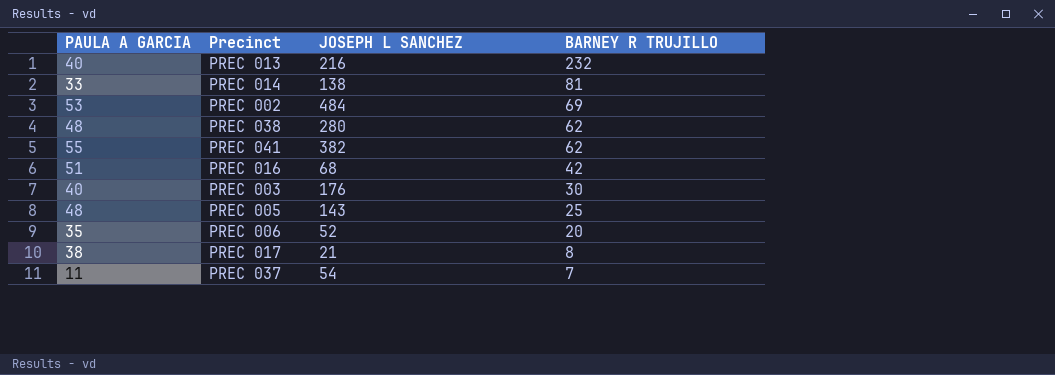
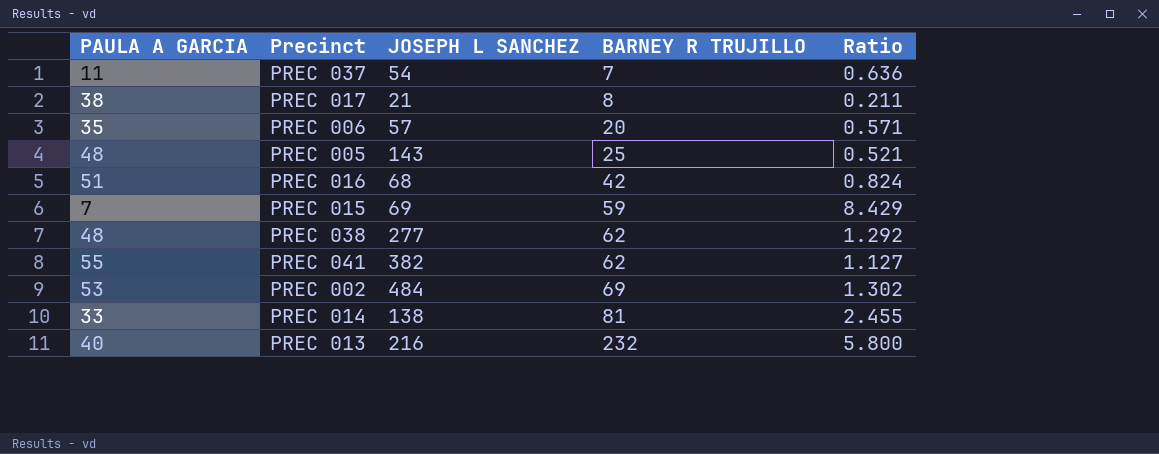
row order: BARNEY R TRUJILLO descending -> BARNEY R TRUJILLO ascending
column Ratio | formula: none -> [BARNEY R TRUJILLO] / [PAULA A GARCIA]
row PREC 003: 40 | 176 | 30 -> none
PREC 006 | JOSEPH L SANCHEZ: 52 -> 57
row PREC 015: none -> 7 | 69 | 59 | 8.429
PREC 038 | JOSEPH L SANCHEZ: 280 -> 277

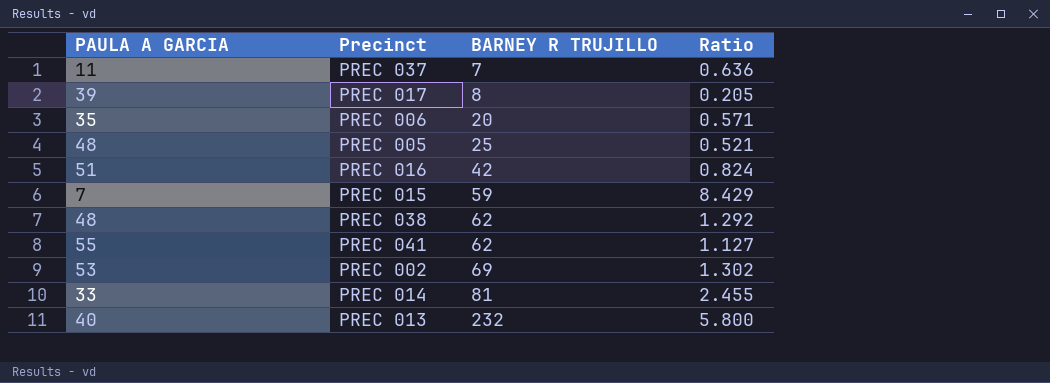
column JOSEPH L SANCHEZ | position: 3 -> none
PREC 017 | PAULA A GARCIA: 38 -> 39
PREC 017 | Ratio: 0.211 -> 0.205

